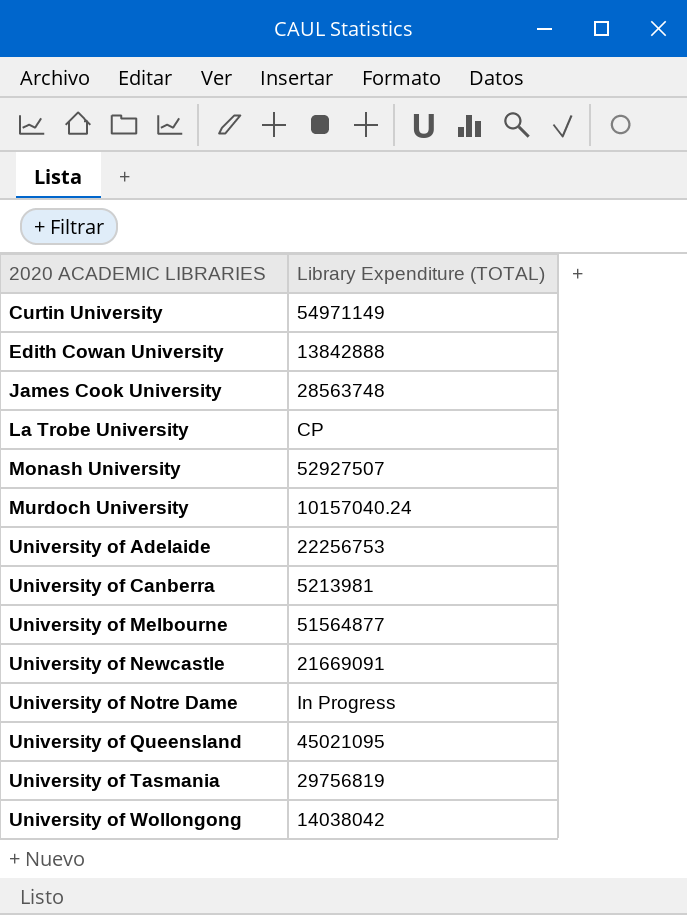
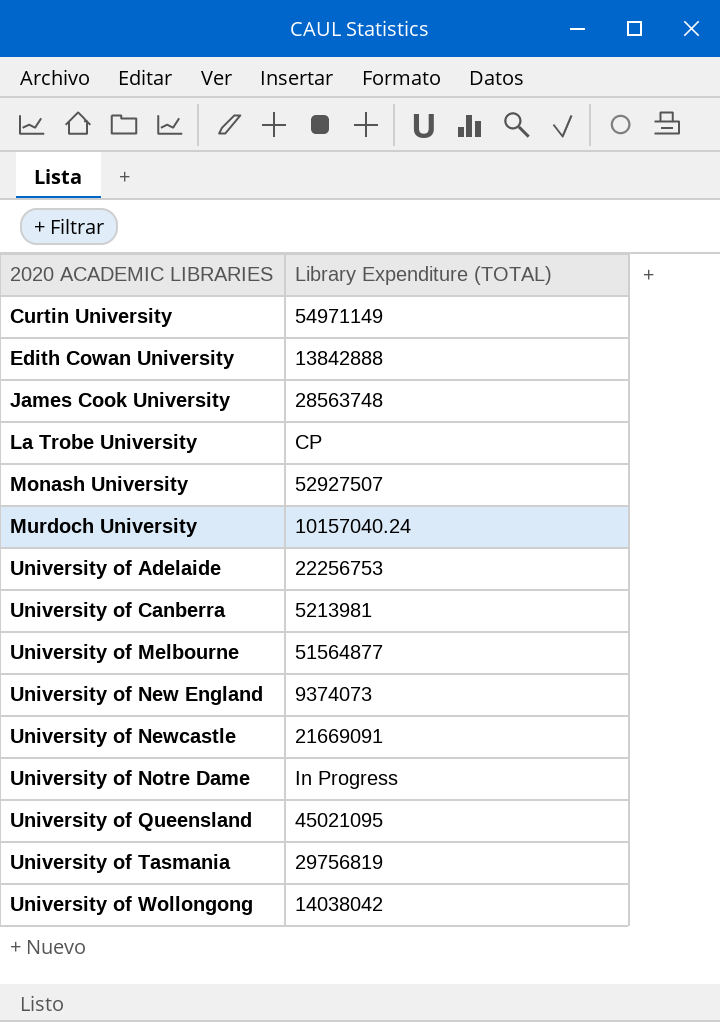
row University of New England: none -> 9374073

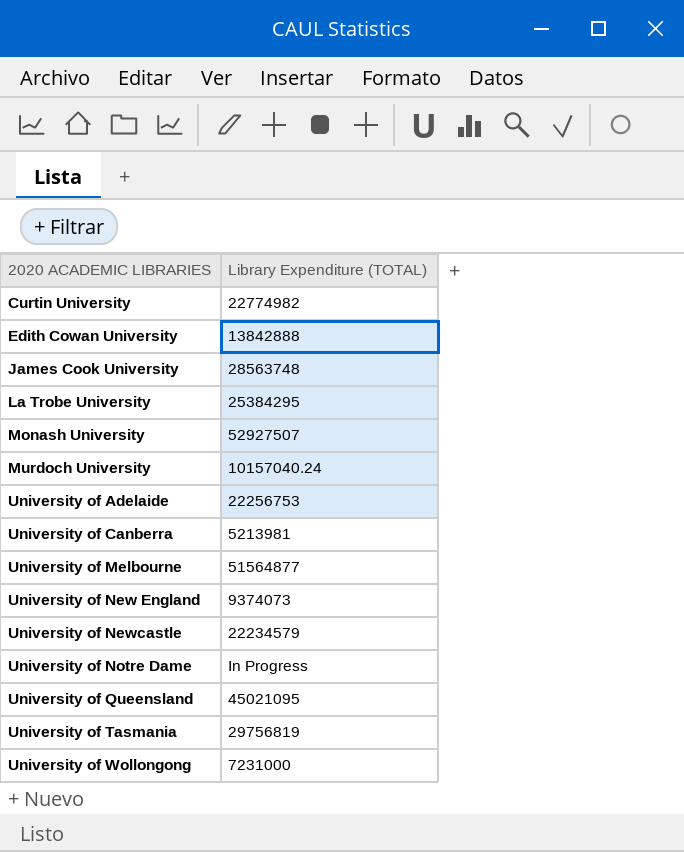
Curtin University | Library Expenditure (TOTAL): 54971149 -> 22774982
La Trobe University | Library Expenditure (TOTAL): CP -> 25384295
University of Newcastle | Library Expenditure (TOTAL): 21669091 -> 22234579
University of Wollongong | Library Expenditure (TOTAL): 14038042 -> 7231000

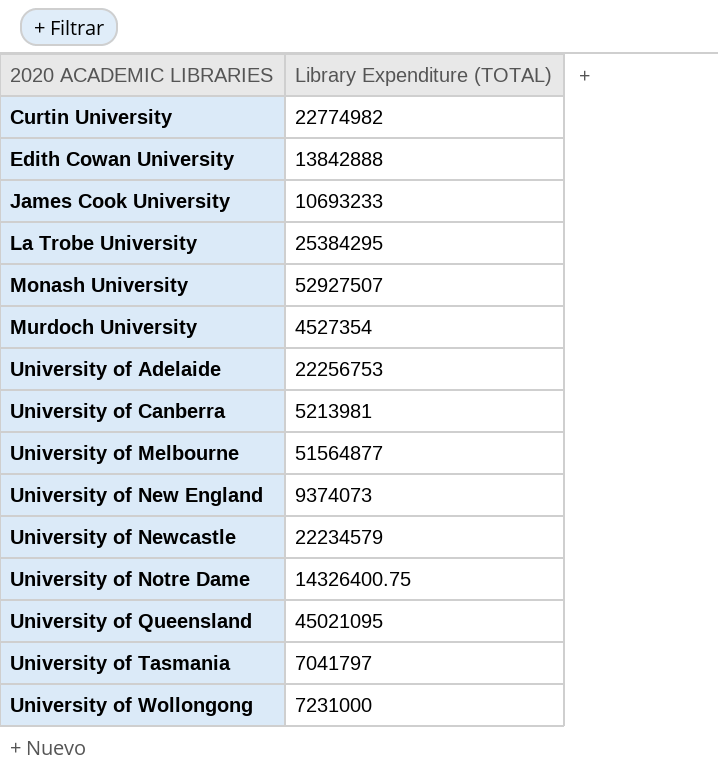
James Cook University | Library Expenditure (TOTAL): 28563748 -> 10693233
Murdoch University | Library Expenditure (TOTAL): 10157040.24 -> 4527354
University of Notre Dame | Library Expenditure (TOTAL): In Progress -> 14326400.75
University of Tasmania | Library Expenditure (TOTAL): 29756819 -> 7041797

